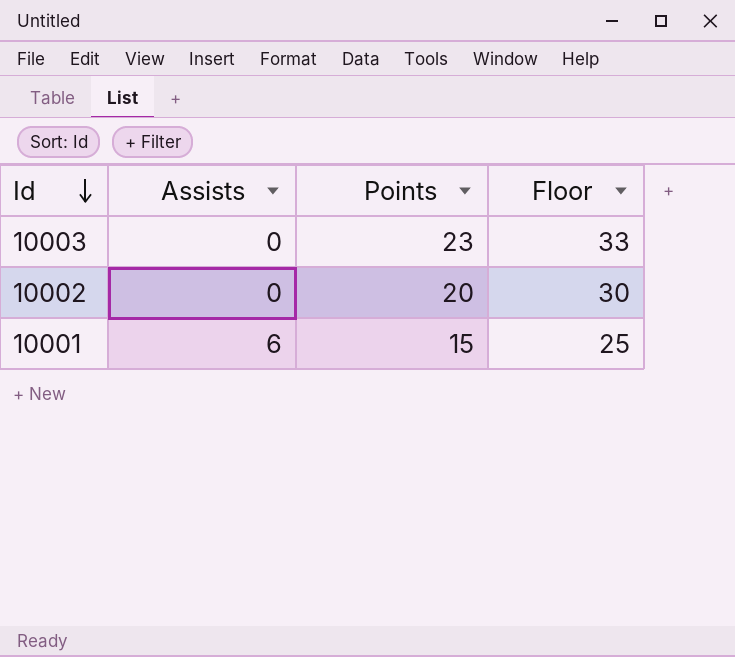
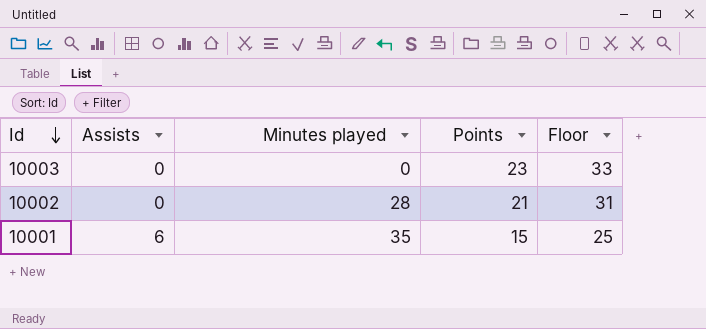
column Minutes played | position: none -> 3
10002 | Points: 20 -> 21
10002 | Floor: 30 -> 31

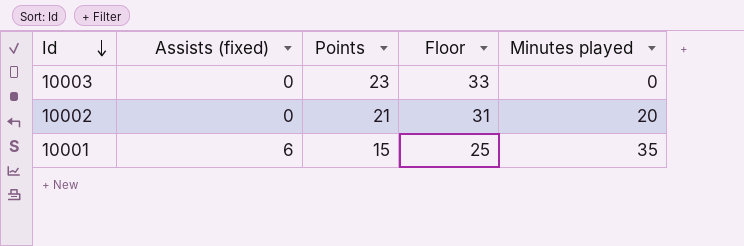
column name: Assists -> Assists (fixed)
column Minutes played | position: 3 -> 5
10002 | Minutes played: 28 -> 20

